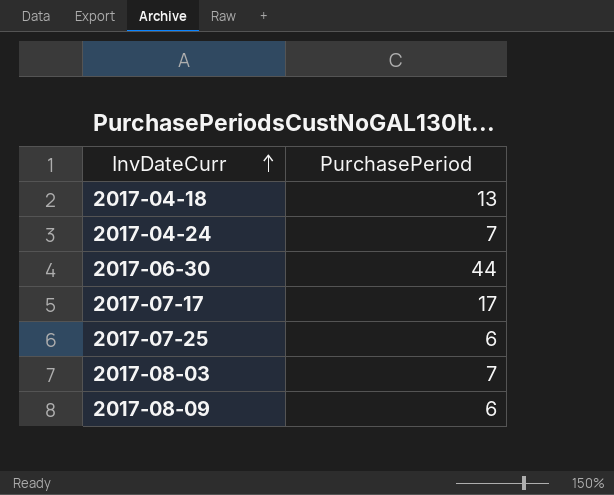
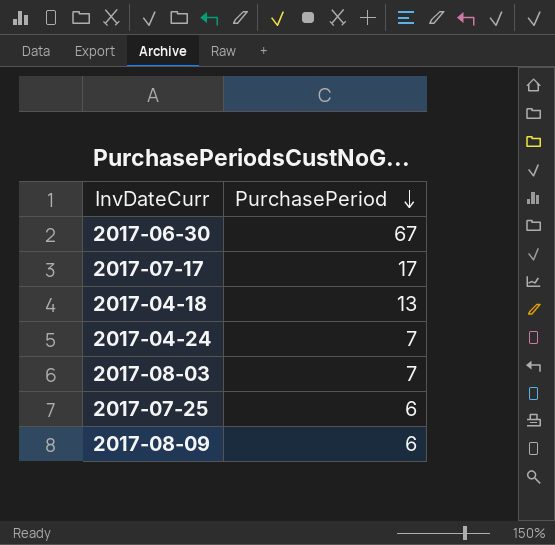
row order: InvDateCurr ascending -> PurchasePeriod descending
2017-06-30 | PurchasePeriod: 44 -> 67

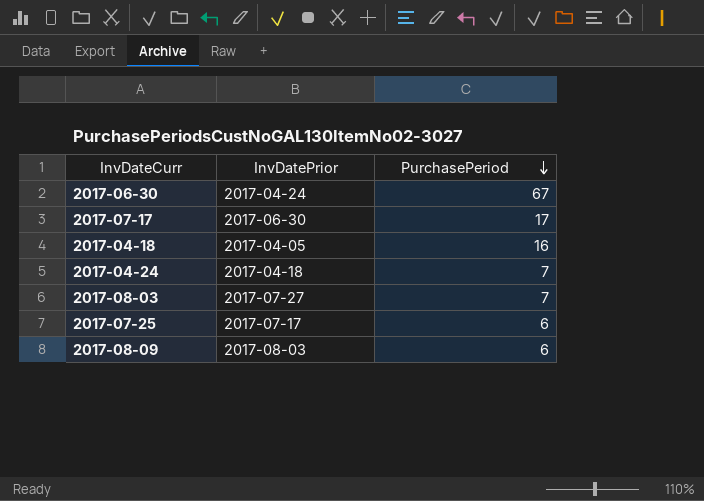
column InvDatePrior | position: none -> 2
2017-04-18 | PurchasePeriod: 13 -> 16

